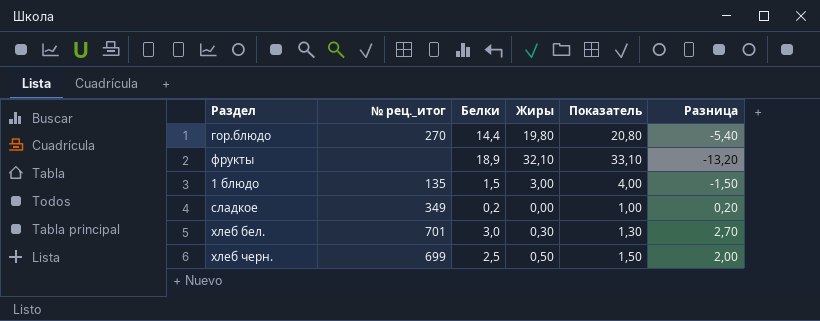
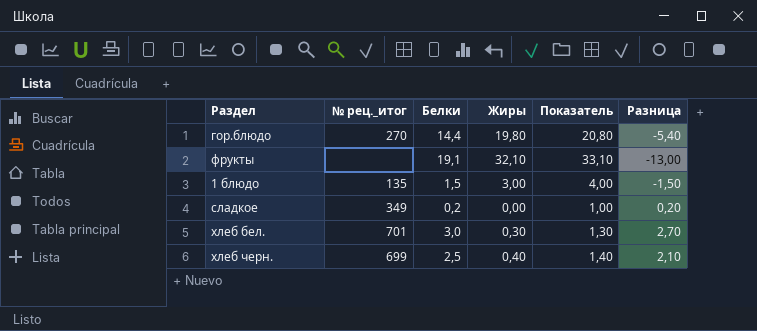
фрукты | Белки: 18,9 -> 19,1
фрукты | Разница: -13,20 -> -13,00
хлеб черн. | Жиры: 0,50 -> 0,40
хлеб черн. | Показатель: 1,50 -> 1,40
хлеб черн. | Разница: 2,00 -> 2,10

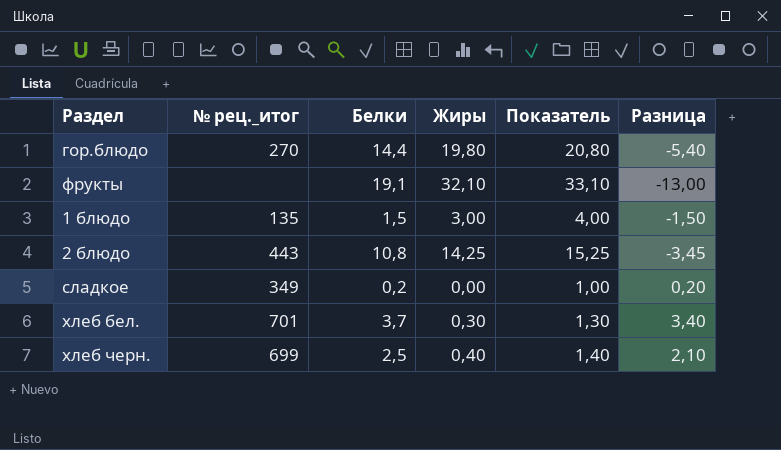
row 2 блюдо: none -> 443 | 10,8 | 14,25 | 15,25 | -3,45
хлеб бел. | Белки: 3,0 -> 3,7
хлеб бел. | Разница: 2,70 -> 3,40

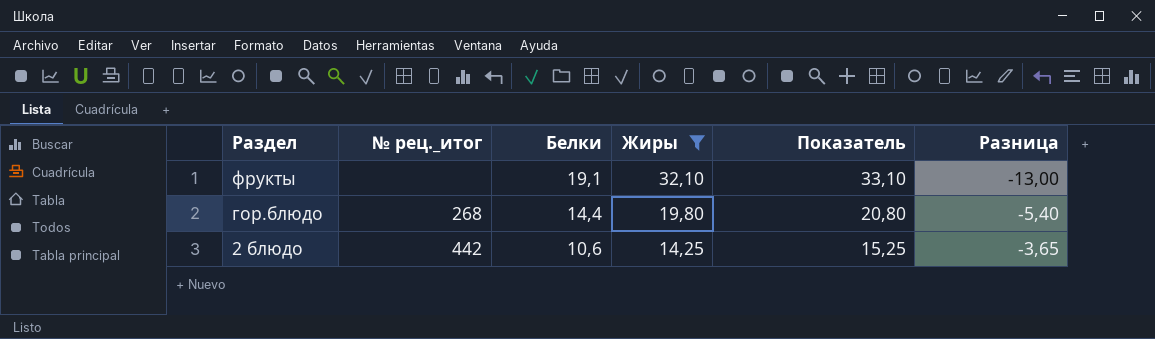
filter: none -> Жиры >= 14,25
row order: none -> Раздел descending
гор.блюдо | № рец._итог: 270 -> 268
2 блюдо | № рец._итог: 443 -> 442
2 блюдо | Белки: 10,8 -> 10,6
2 блюдо | Разница: -3,45 -> -3,65

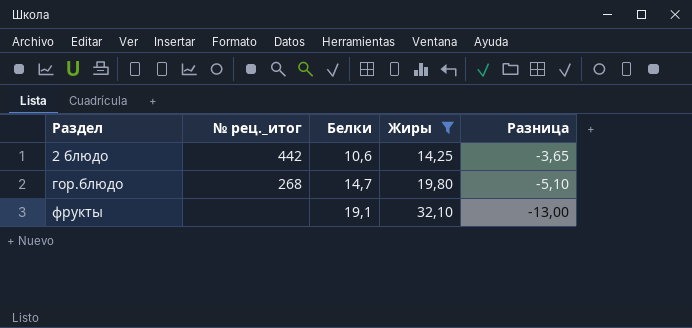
row order: Раздел descending -> Раздел ascending
column Показатель | formula: [Жиры] + 1 -> none
гор.блюдо | Белки: 14,4 -> 14,7
гор.блюдо | Разница: -5,40 -> -5,10

